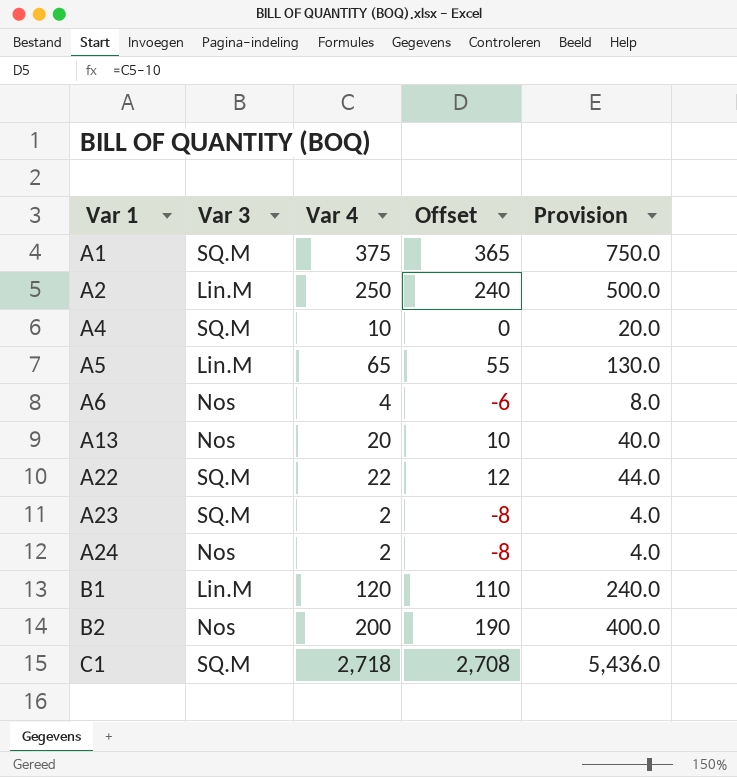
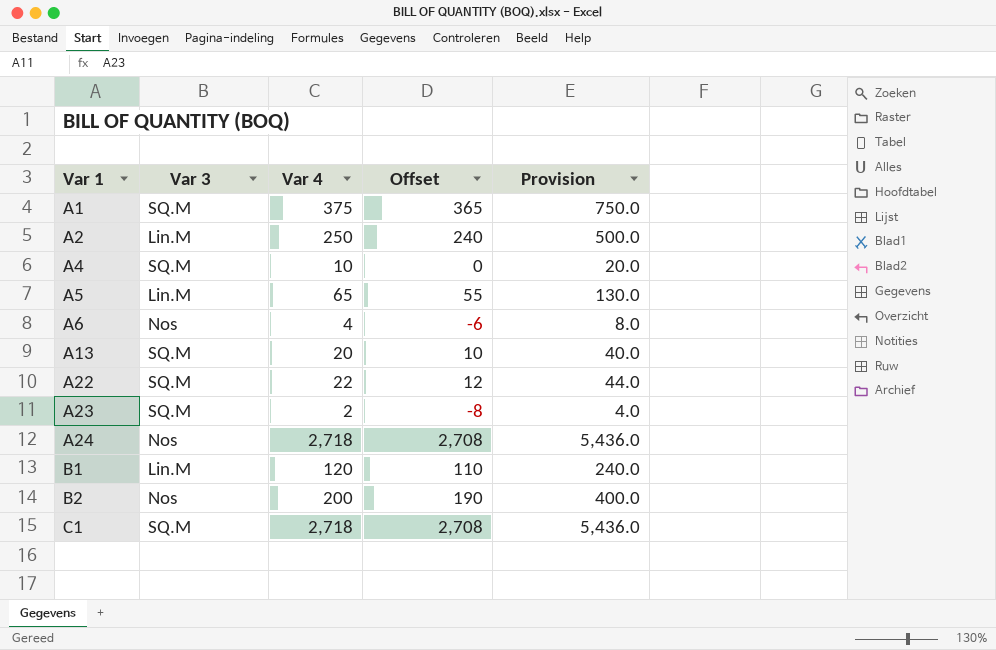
A13 | Var 3: Nos -> SQ.M
A24 | Var 4: 2 -> 2,718
A24 | Offset: -8 -> 2,708
A24 | Provision: 4.0 -> 5,436.0

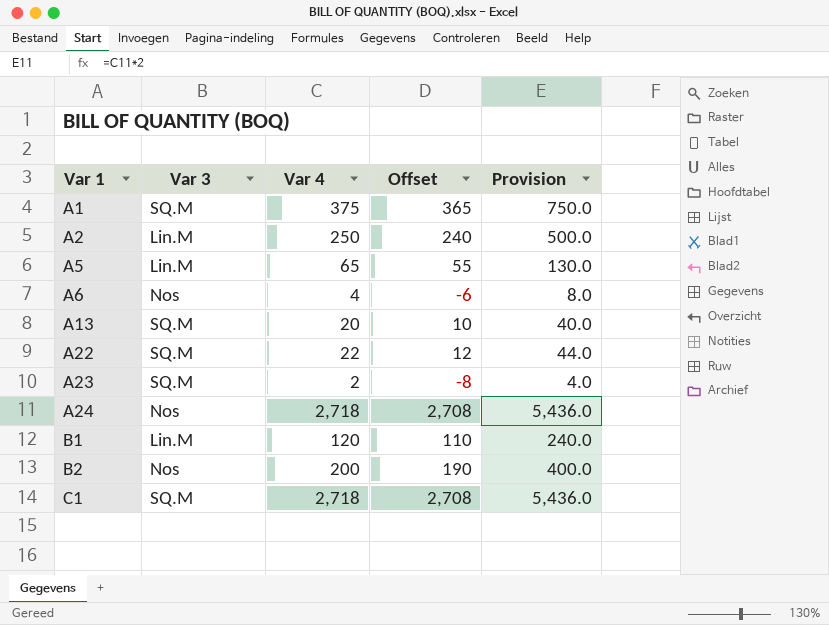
row A4: SQ.M | 10 | 0 | 20.0 -> none

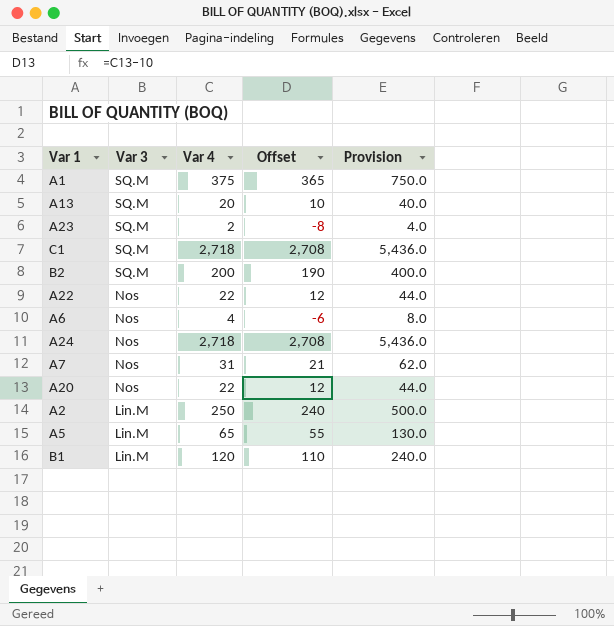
row order: Var 1 ascending -> Var 3 descending
B2 | Var 3: Nos -> SQ.M
A22 | Var 3: SQ.M -> Nos
row A7: none -> Nos | 31 | 21 | 62.0
row A20: none -> Nos | 22 | 12 | 44.0

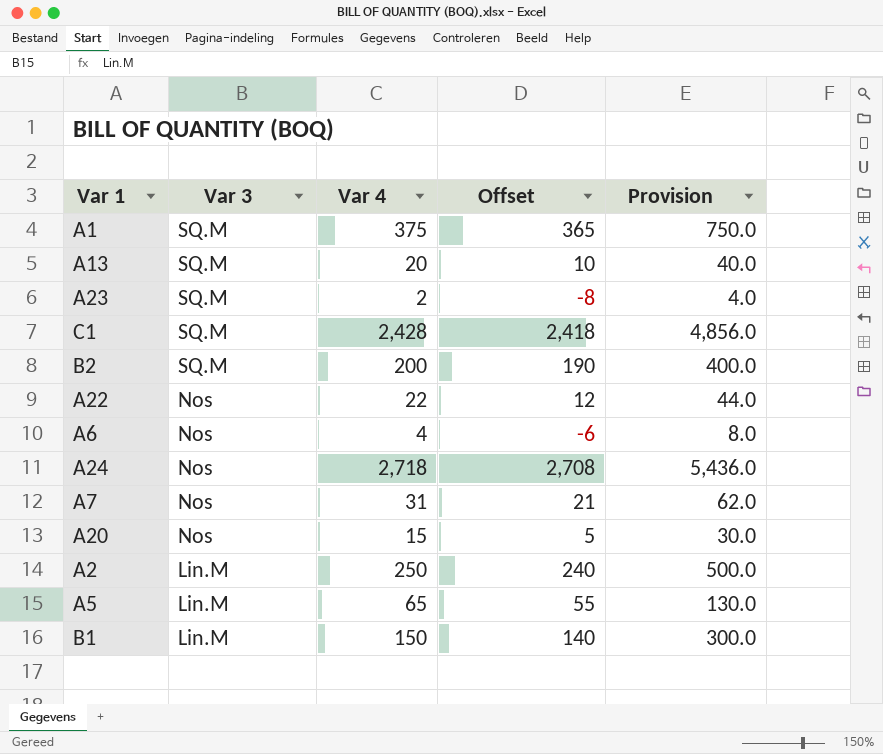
C1 | Var 4: 2,718 -> 2,428
C1 | Offset: 2,708 -> 2,418
C1 | Provision: 5,436.0 -> 4,856.0
A20 | Var 4: 22 -> 15
A20 | Offset: 12 -> 5
A20 | Provision: 44.0 -> 30.0
B1 | Var 4: 120 -> 150
B1 | Offset: 110 -> 140
B1 | Provision: 240.0 -> 300.0

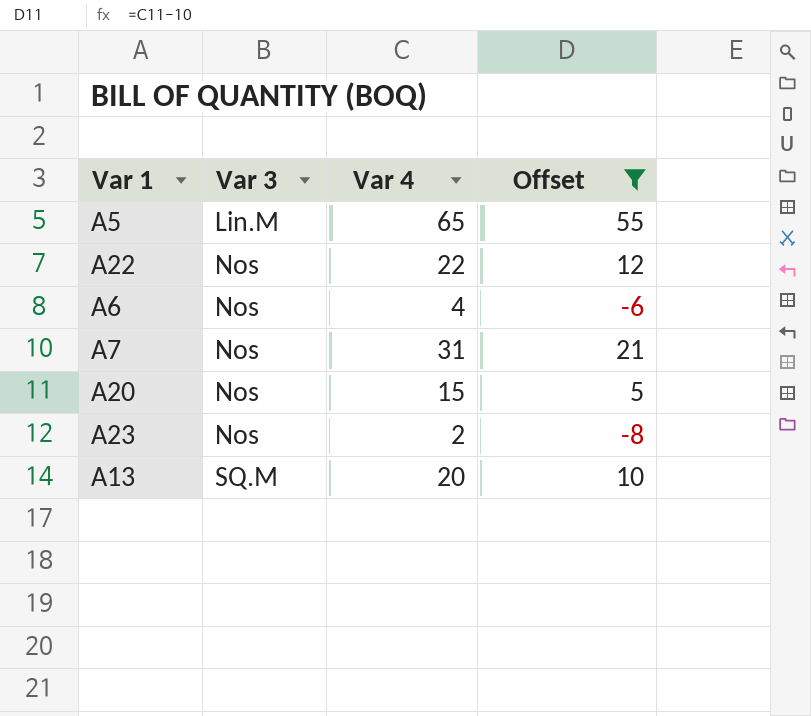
filter: none -> Offset <= 55
row order: Var 3 descending -> Var 3 ascending
column Provision | formula: [Var 4] * 2 -> none
A23 | Var 3: SQ.M -> Nos

